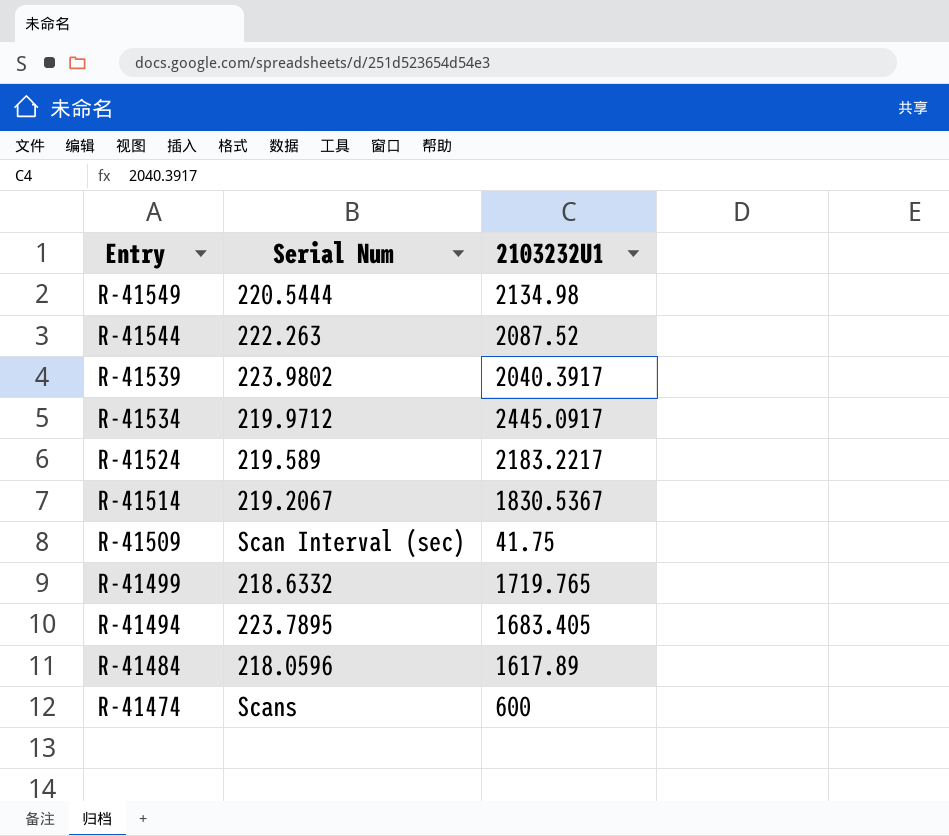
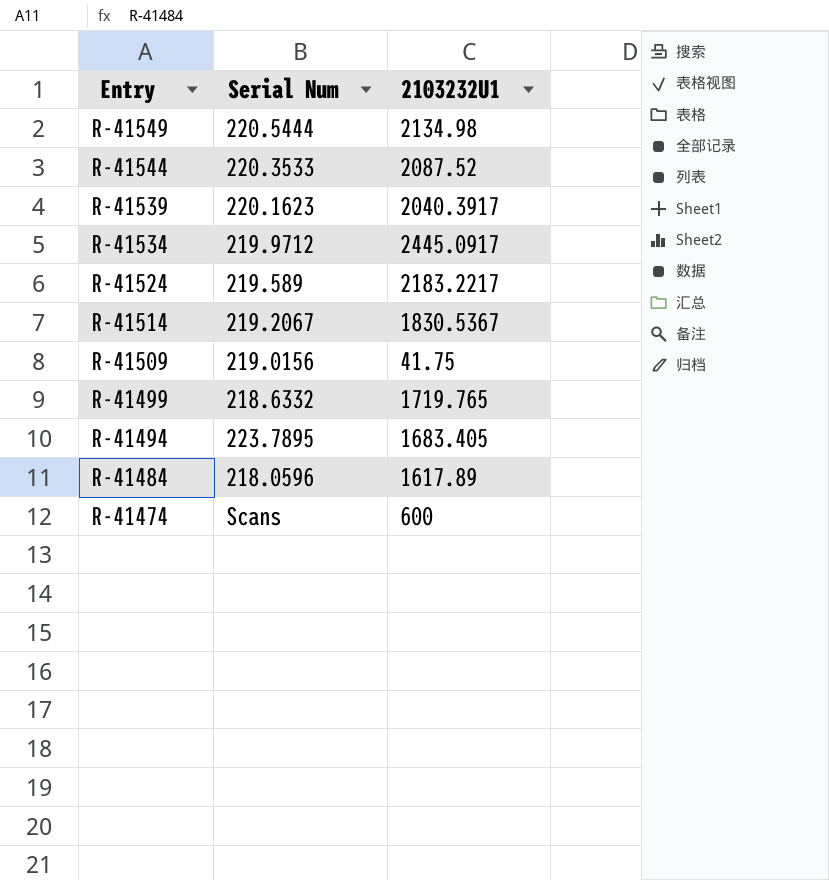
R-41544 | Serial Num: 222.263 -> 220.3533
R-41539 | Serial Num: 223.9802 -> 220.1623
R-41509 | Serial Num: Scan Interval (sec) -> 219.0156

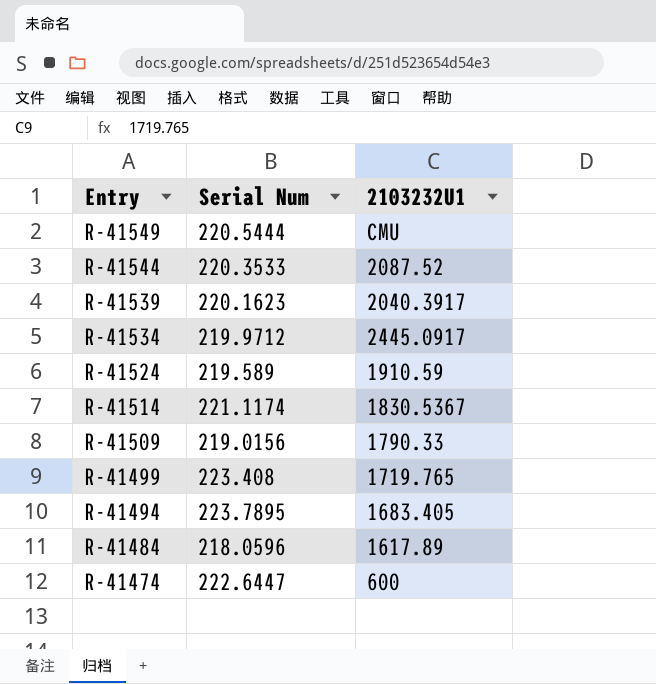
R-41549 | 2103232U1: 2134.98 -> CMU
R-41524 | 2103232U1: 2183.2217 -> 1910.59
R-41514 | Serial Num: 219.2067 -> 221.1174
R-41509 | 2103232U1: 41.75 -> 1790.33
R-41499 | Serial Num: 218.6332 -> 223.408
R-41474 | Serial Num: Scans -> 222.6447

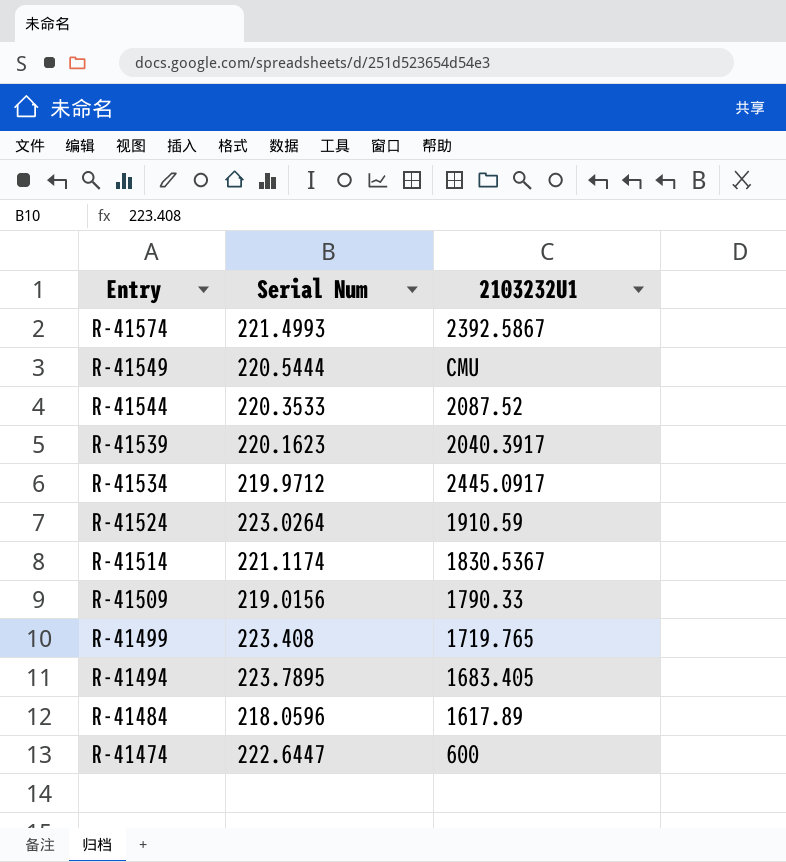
row R-41574: none -> 221.4993 | 2392.5867
R-41524 | Serial Num: 219.589 -> 223.0264

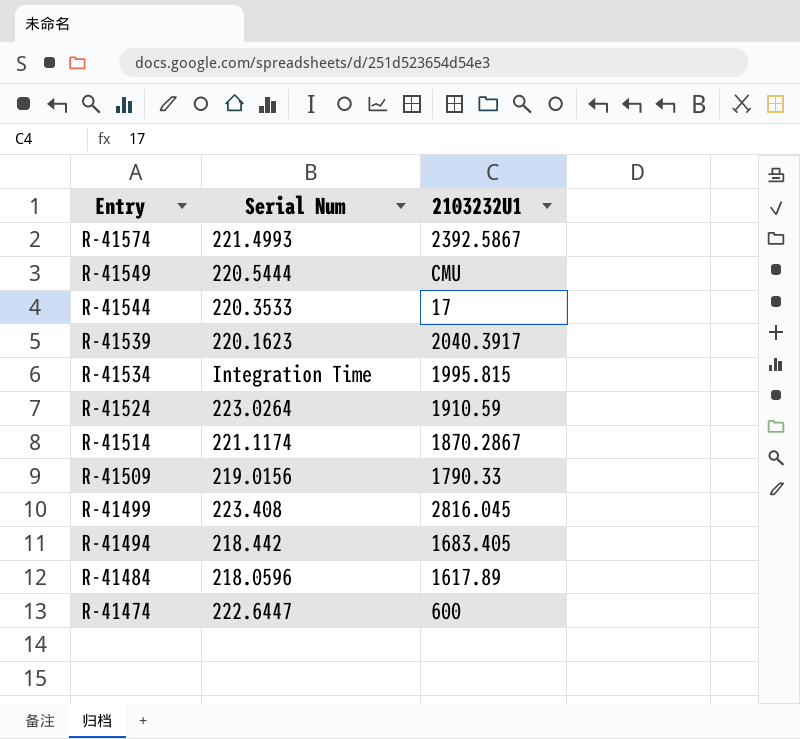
R-41544 | 2103232U1: 2087.52 -> 17
R-41534 | Serial Num: 219.9712 -> Integration Time
R-41534 | 2103232U1: 2445.0917 -> 1995.815
R-41514 | 2103232U1: 1830.5367 -> 1870.2867
R-41499 | 2103232U1: 1719.765 -> 2816.045
R-41494 | Serial Num: 223.7895 -> 218.442

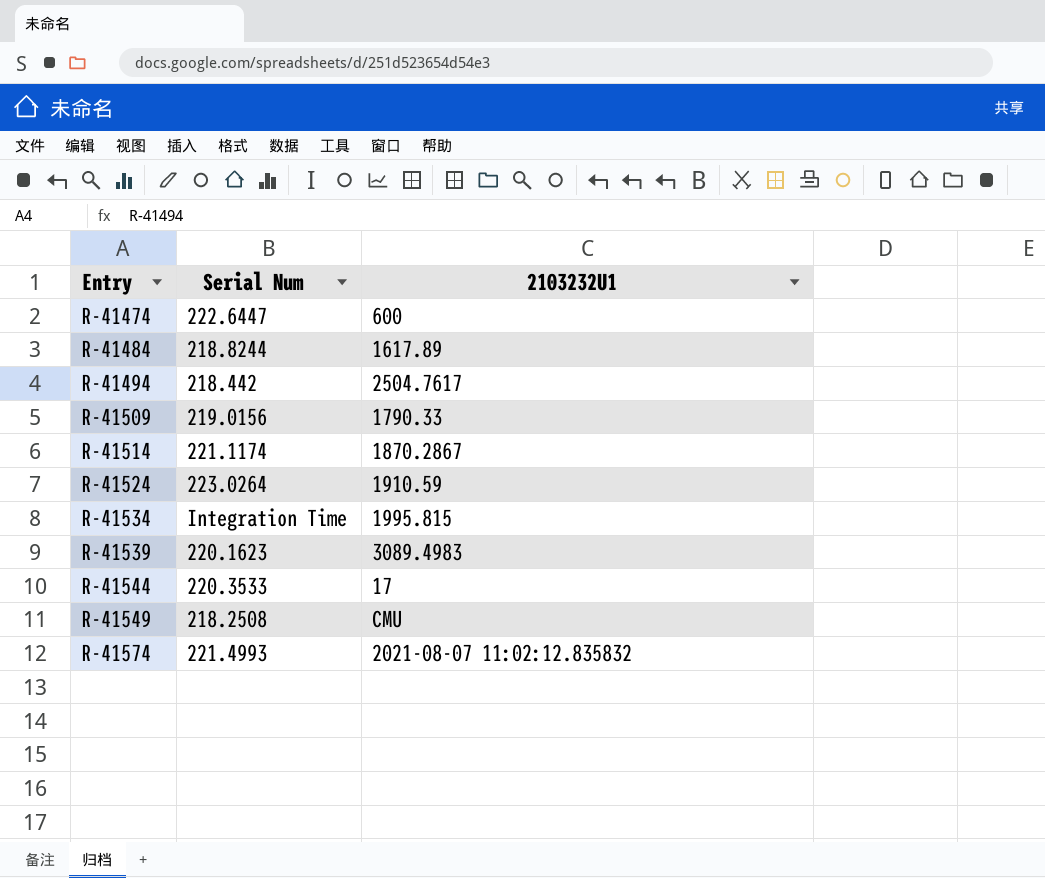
row order: Entry descending -> Entry ascending
row R-41499: 223.408 | 2816.045 -> none
R-41484 | Serial Num: 218.0596 -> 218.8244
R-41494 | 2103232U1: 1683.405 -> 2504.7617
R-41539 | 2103232U1: 2040.3917 -> 3089.4983
R-41549 | Serial Num: 220.5444 -> 218.2508
R-41574 | 2103232U1: 2392.5867 -> 2021-08-07 11:02:12.835832

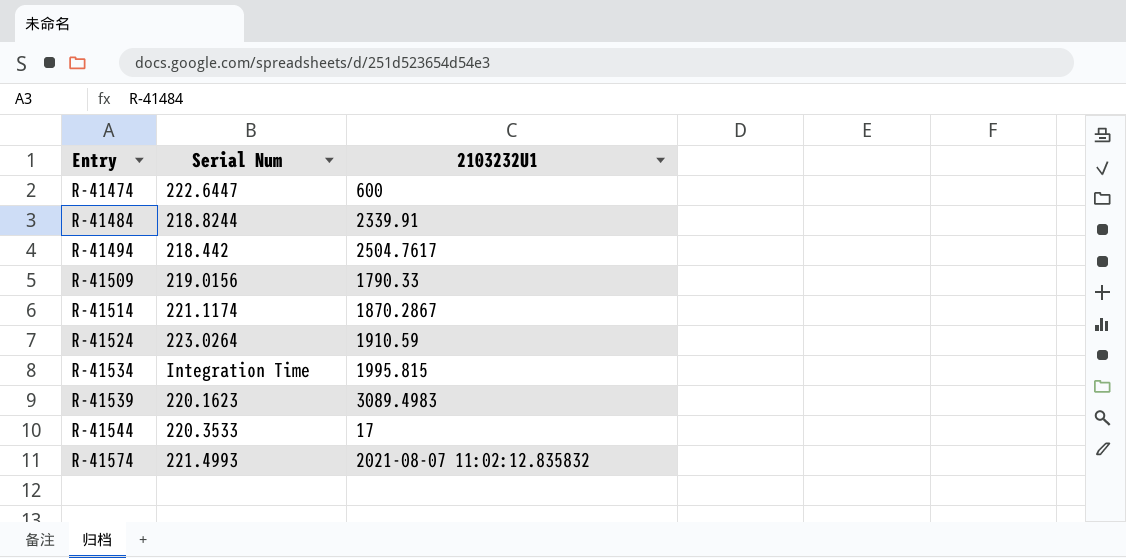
row R-41549: 218.2508 | CMU -> none
R-41484 | 2103232U1: 1617.89 -> 2339.91

